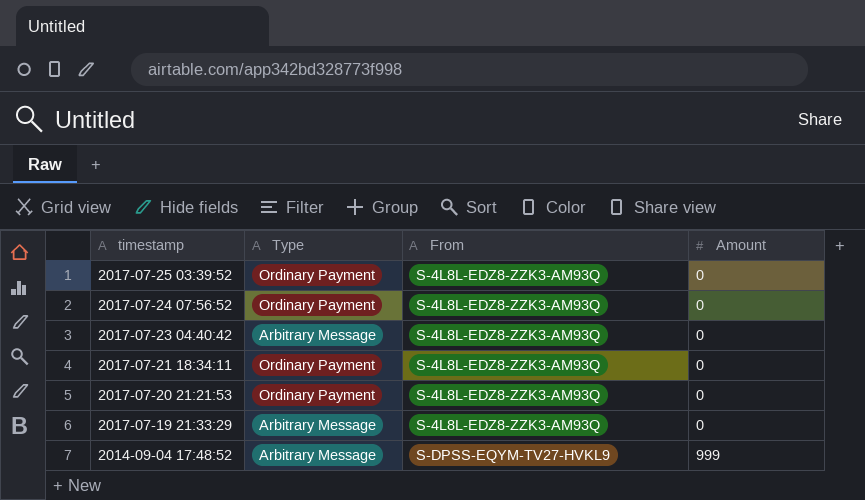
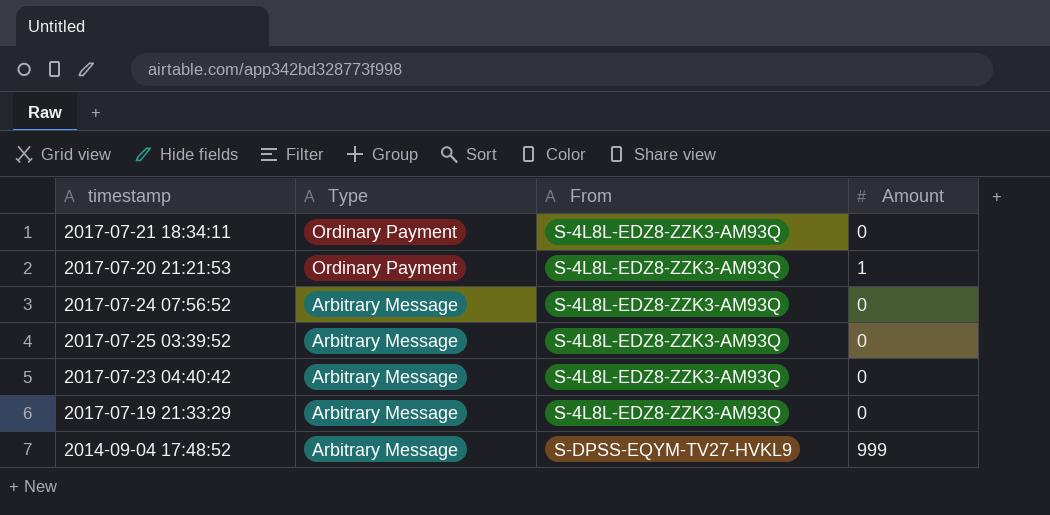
row order: timestamp descending -> Type descending
2017-07-20 21:21:53 | Amount: 0 -> 1
2017-07-24 07:56:52 | Type: Ordinary Payment -> Arbitrary Message
2017-07-25 03:39:52 | Type: Ordinary Payment -> Arbitrary Message

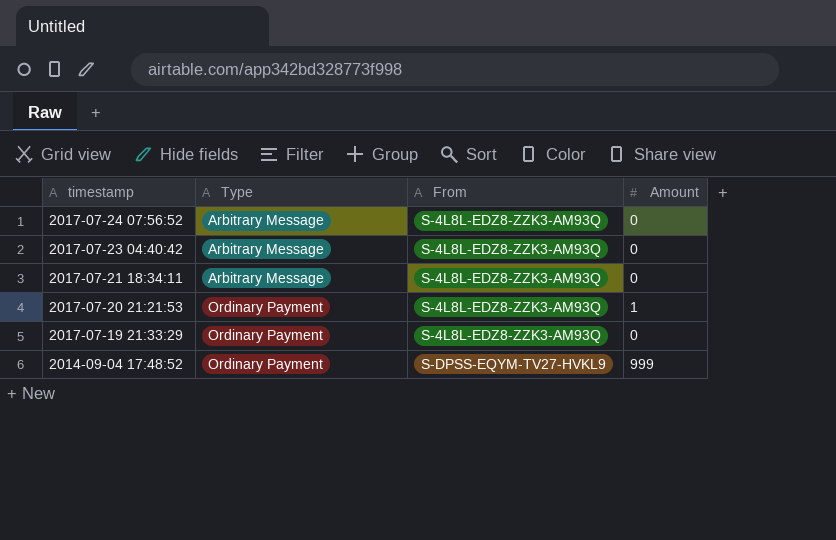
row order: Type descending -> timestamp descending
row 2017-07-25 03:39:52: Arbitrary Message | S-4L8L-EDZ8-ZZK3-AM93Q | 0 -> none
2017-07-21 18:34:11 | Type: Ordinary Payment -> Arbitrary Message
2017-07-19 21:33:29 | Type: Arbitrary Message -> Ordinary Payment
2014-09-04 17:48:52 | Type: Arbitrary Message -> Ordinary Payment

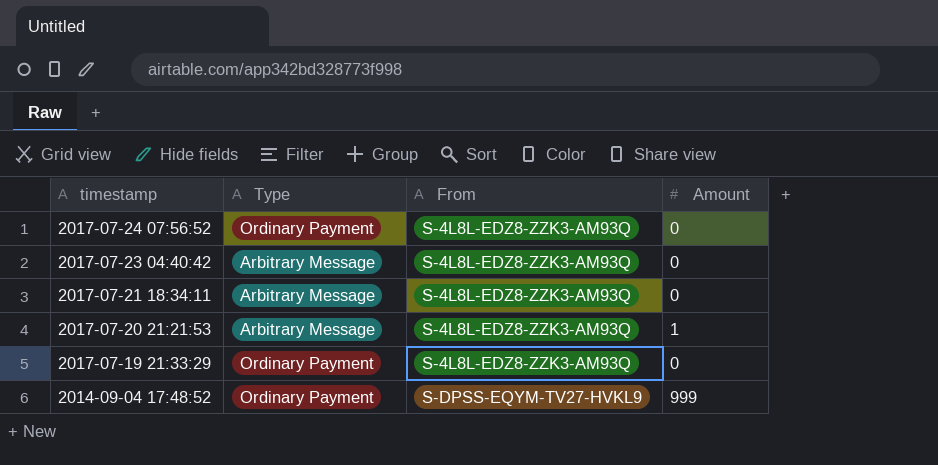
2017-07-24 07:56:52 | Type: Arbitrary Message -> Ordinary Payment
2017-07-20 21:21:53 | Type: Ordinary Payment -> Arbitrary Message

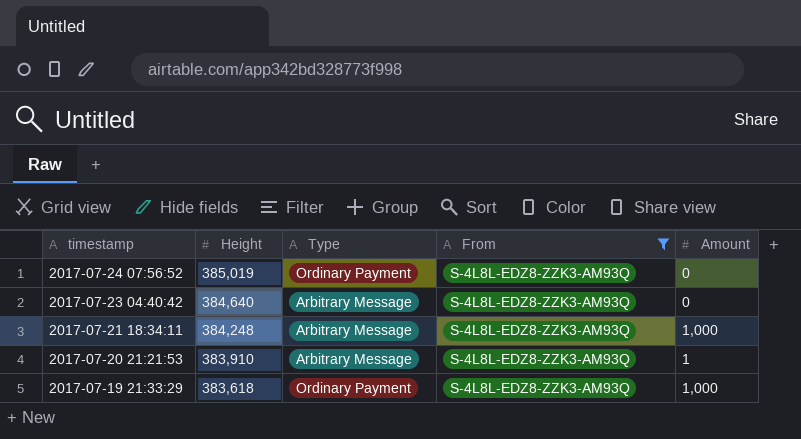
filter: none -> From = S-4L8L-EDZ8-ZZK3-AM93Q
column Height | position: none -> 2
2017-07-21 18:34:11 | Amount: 0 -> 1,000
2017-07-19 21:33:29 | Amount: 0 -> 1,000

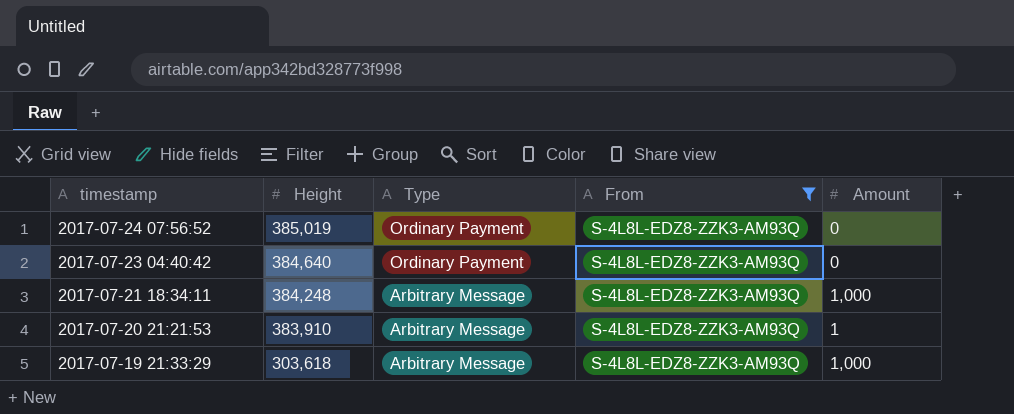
2017-07-23 04:40:42 | Type: Arbitrary Message -> Ordinary Payment
2017-07-19 21:33:29 | Height: 383,618 -> 303,618
2017-07-19 21:33:29 | Type: Ordinary Payment -> Arbitrary Message

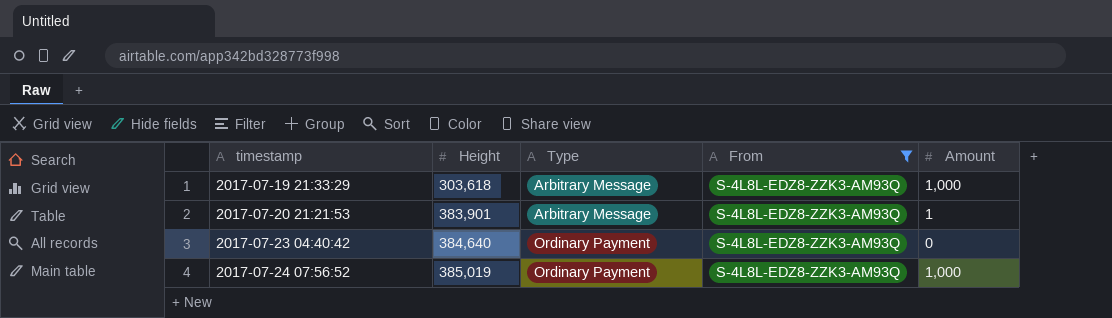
row order: timestamp descending -> timestamp ascending
row 2017-07-21 18:34:11: 384,248 | Arbitrary Message | S-4L8L-EDZ8-ZZK3-AM93Q | 1,000 -> none
2017-07-20 21:21:53 | Height: 383,910 -> 383,901
2017-07-24 07:56:52 | Amount: 0 -> 1,000

